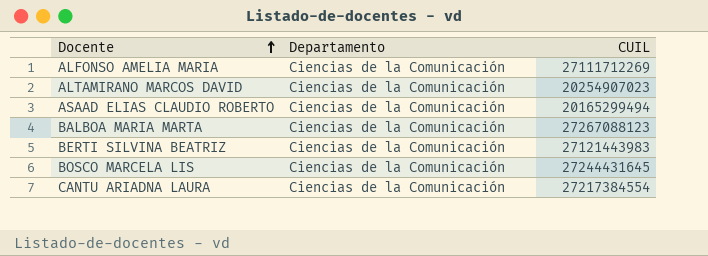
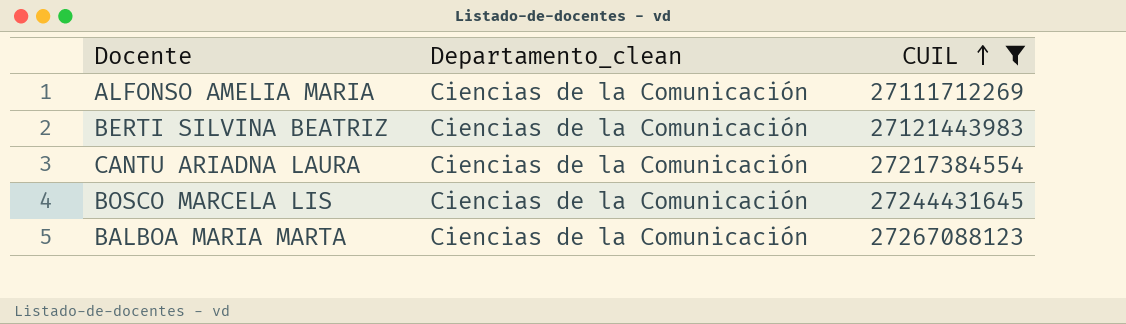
filter: none -> CUIL >= 27111712269
row order: Docente ascending -> CUIL ascending
column name: Departamento -> Departamento_clean

